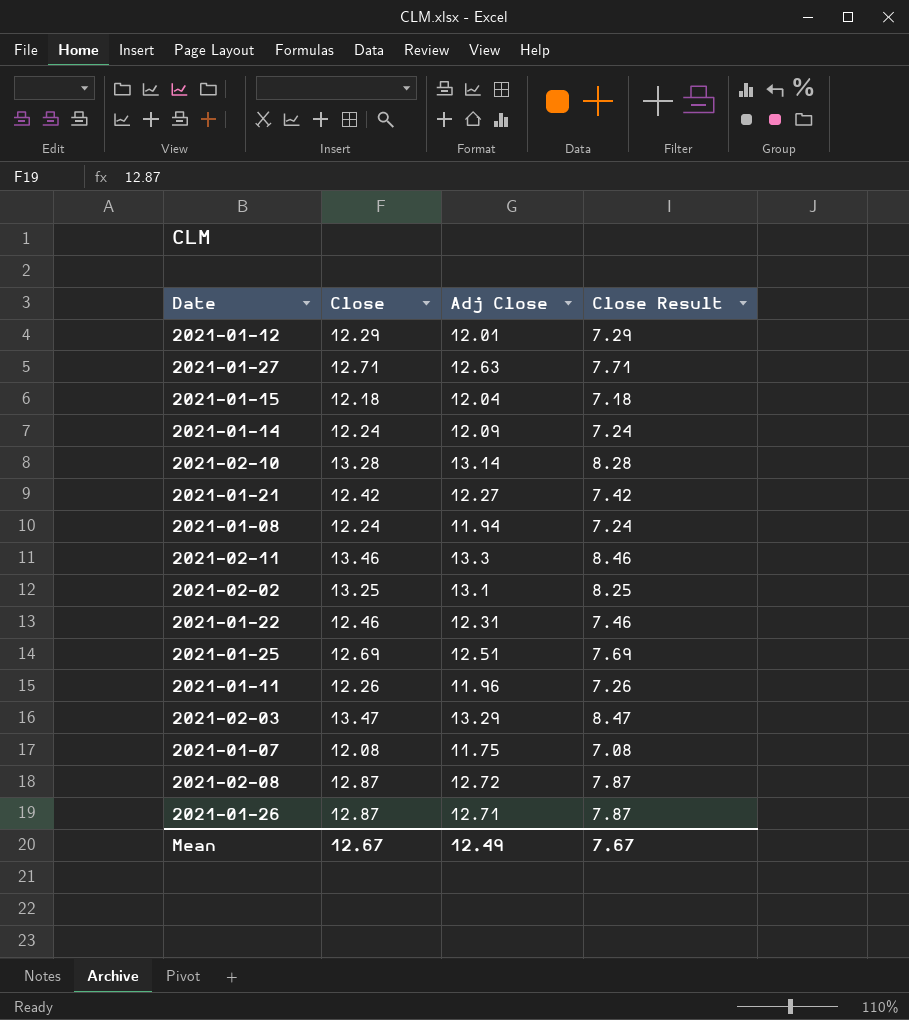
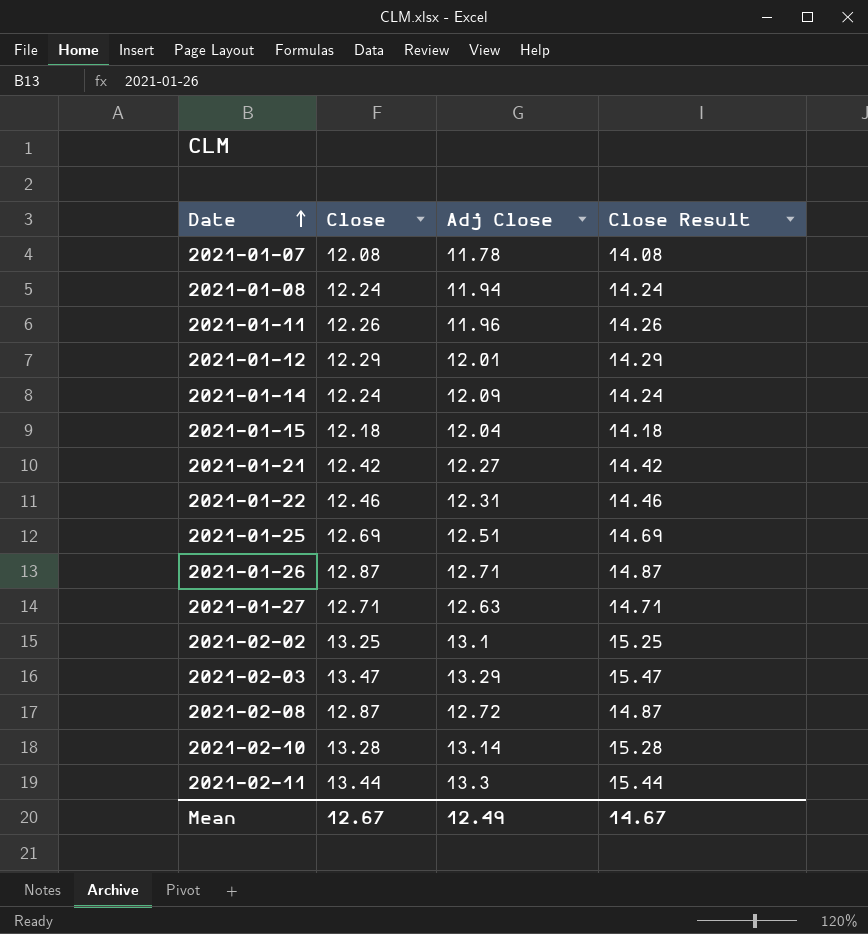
row order: none -> Date ascending
column Close Result | formula: [Close] - 5 -> [Close] + 2
2021-01-07 | Adj Close: 11.75 -> 11.78
2021-02-11 | Close: 13.46 -> 13.44
Mean | Close Result: 7.67 -> 14.67

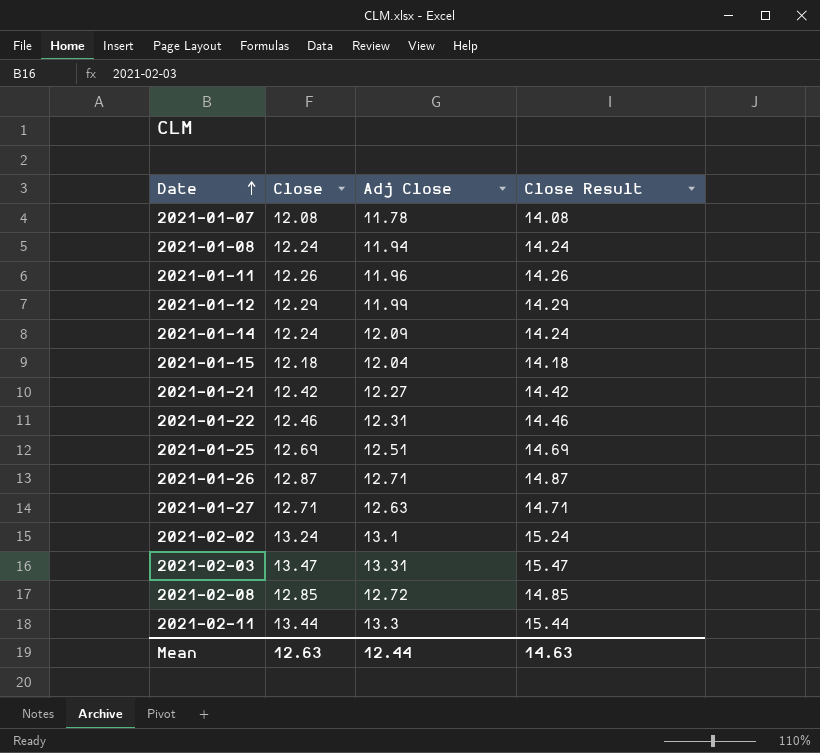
row 2021-02-10: 13.28 | 13.14 | 15.28 -> none
2021-01-12 | Adj Close: 12.01 -> 11.99
2021-02-02 | Close: 13.25 -> 13.24
2021-02-02 | Close Result: 15.25 -> 15.24
2021-02-03 | Adj Close: 13.29 -> 13.31
2021-02-08 | Close: 12.87 -> 12.85
2021-02-08 | Close Result: 14.87 -> 14.85
Mean | Close: 12.67 -> 12.63
Mean | Adj Close: 12.49 -> 12.44
Mean | Close Result: 14.67 -> 14.63

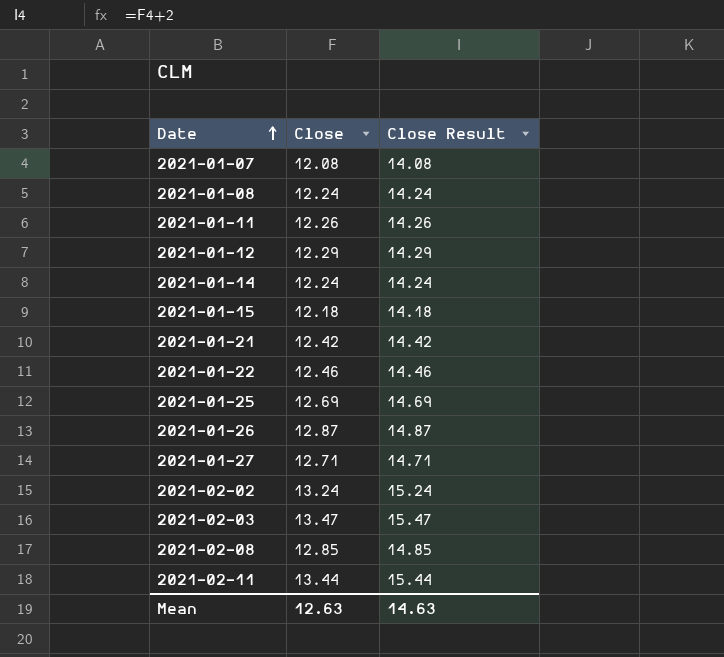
column Adj Close | position: 3 -> none

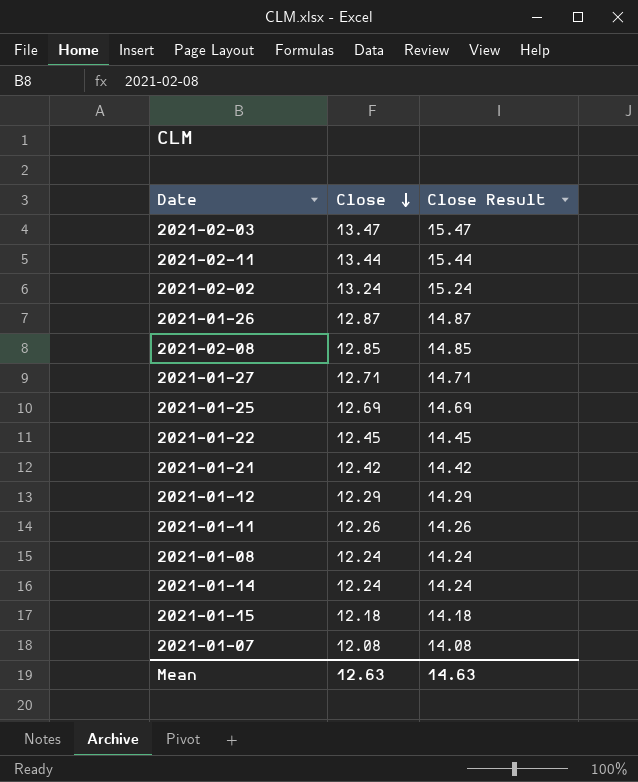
row order: Date ascending -> Close descending
2021-01-22 | Close: 12.46 -> 12.45
2021-01-22 | Close Result: 14.46 -> 14.45

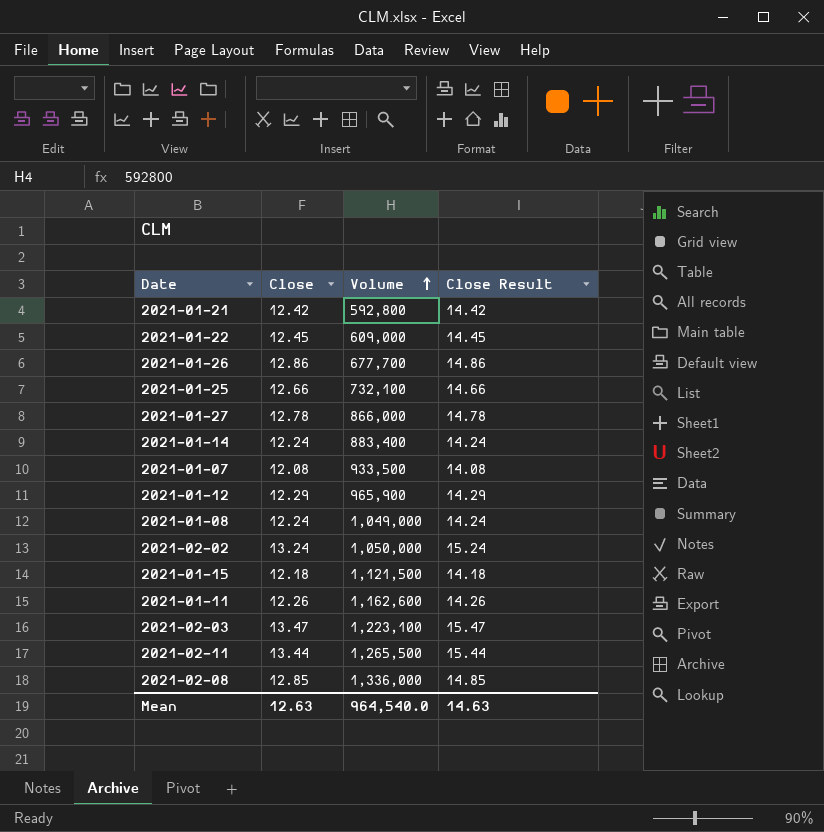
row order: Close descending -> Volume ascending
column Volume | position: none -> 3
2021-01-26 | Close: 12.87 -> 12.86
2021-01-26 | Close Result: 14.87 -> 14.86
2021-01-25 | Close: 12.69 -> 12.66
2021-01-25 | Close Result: 14.69 -> 14.66
2021-01-27 | Close: 12.71 -> 12.78
2021-01-27 | Close Result: 14.71 -> 14.78

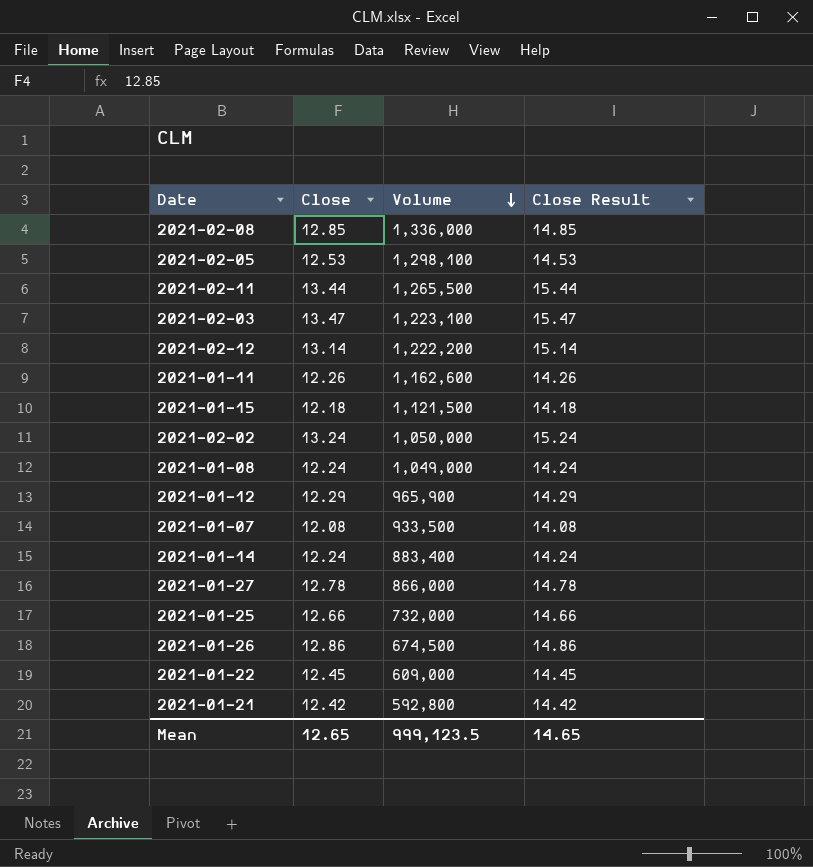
row order: Volume ascending -> Volume descending
row 2021-02-05: none -> 12.53 | 1,298,100 | 14.53
row 2021-02-12: none -> 13.14 | 1,222,200 | 15.14
2021-01-25 | Volume: 732,100 -> 732,000
2021-01-26 | Volume: 677,700 -> 674,500
Mean | Close: 12.63 -> 12.65
Mean | Volume: 964,540.0 -> 999,123.5
Mean | Close Result: 14.63 -> 14.65

